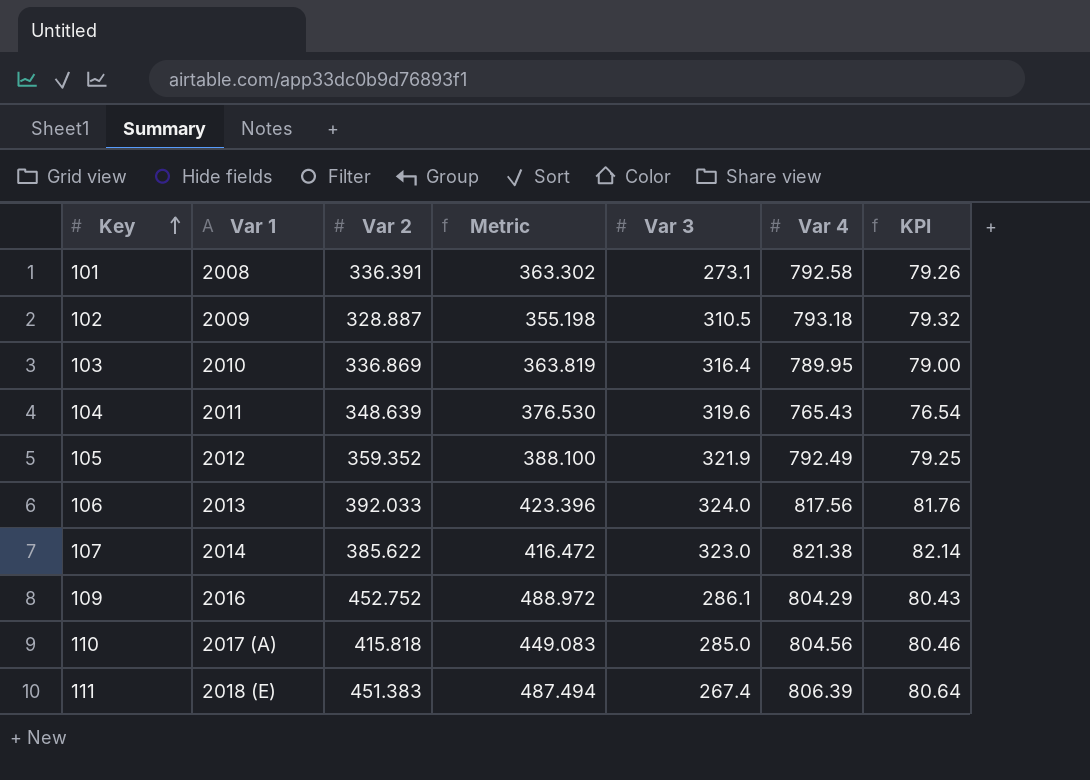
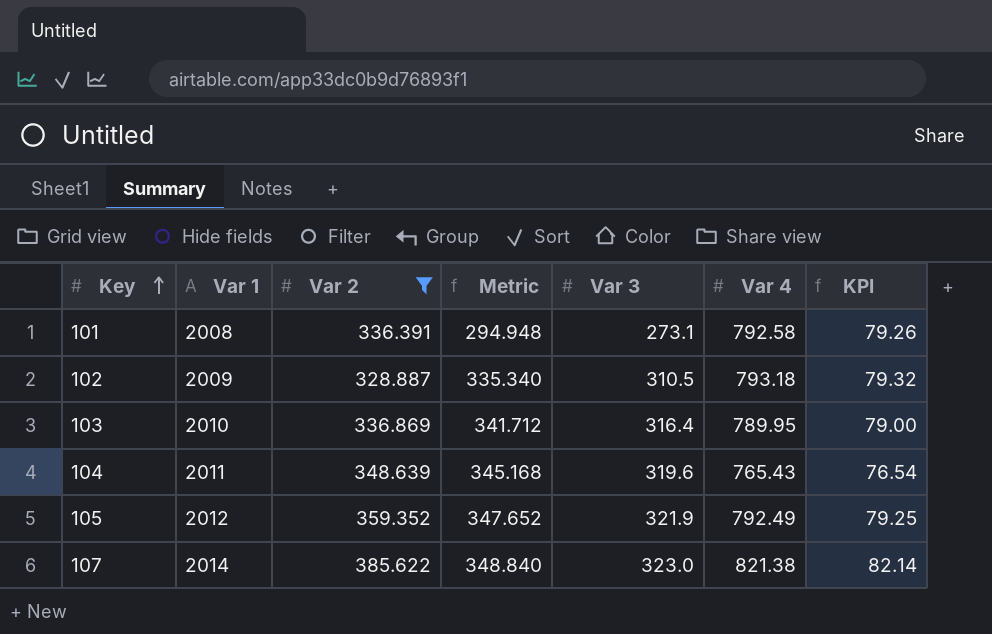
filter: none -> Var 2 <= 385.622
column Metric | formula: [Var 2] * 1.08 -> [Var 3] * 1.08

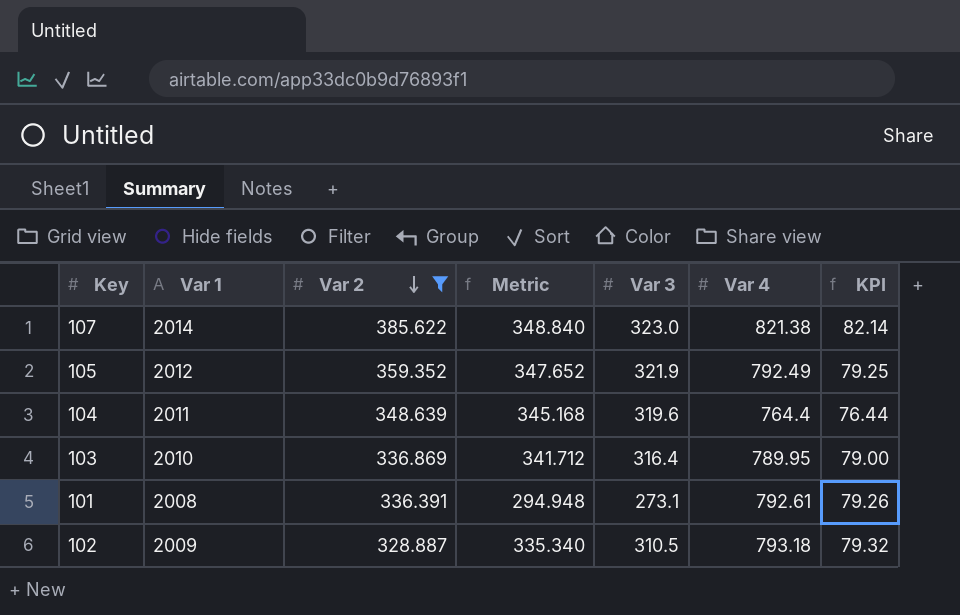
row order: Key ascending -> Var 2 descending
104 | Var 4: 765.43 -> 764.4
104 | KPI: 76.54 -> 76.44
101 | Var 4: 792.58 -> 792.61

